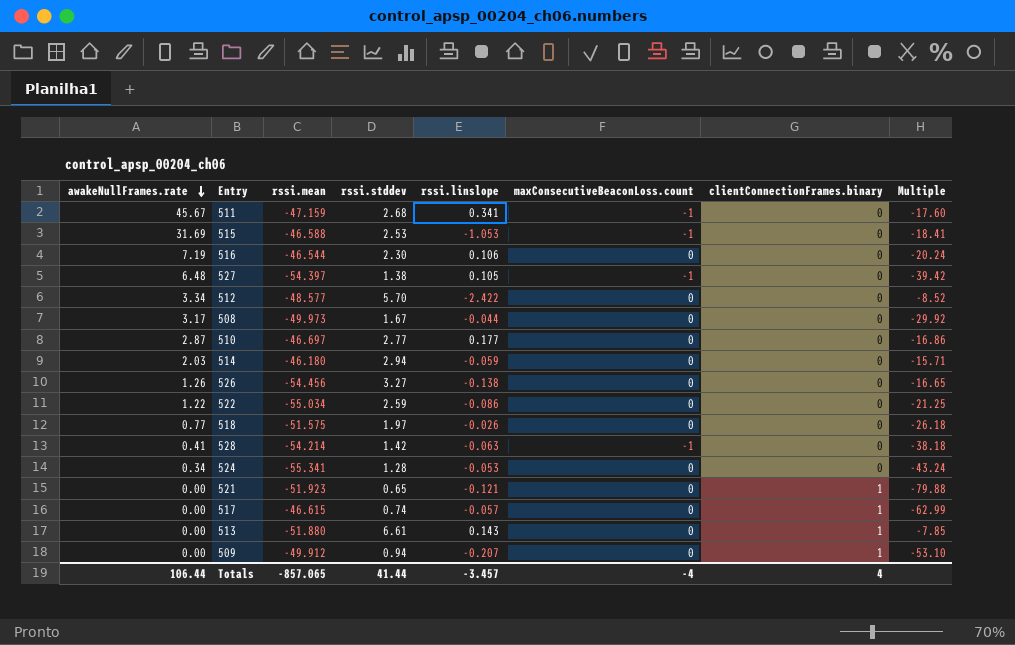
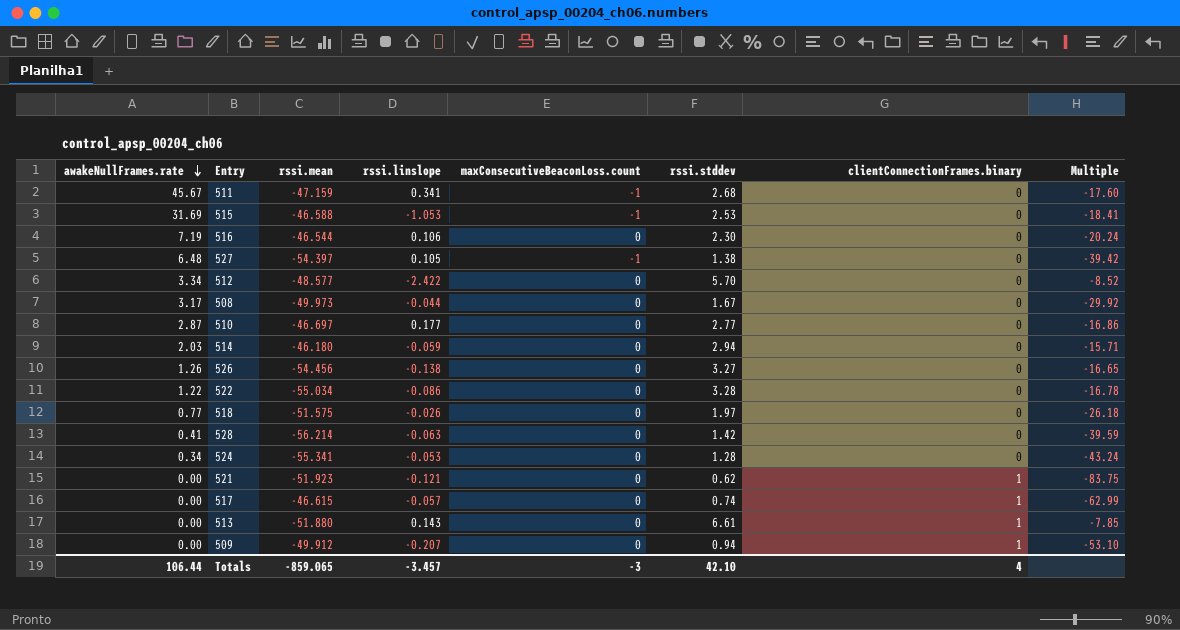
column rssi.stddev | position: 4 -> 6
522 | rssi.stddev: 2.59 -> 3.28
522 | Multiple: -21.25 -> -16.78
528 | rssi.mean: -54.214 -> -56.214
528 | maxConsecutiveBeaconLoss.count: -1 -> 0
528 | Multiple: -38.18 -> -39.59
521 | rssi.stddev: 0.65 -> 0.62
521 | Multiple: -79.88 -> -83.75
Totals | rssi.mean: -857.065 -> -859.065
Totals | maxConsecutiveBeaconLoss.count: -4 -> -3
Totals | rssi.stddev: 41.44 -> 42.10

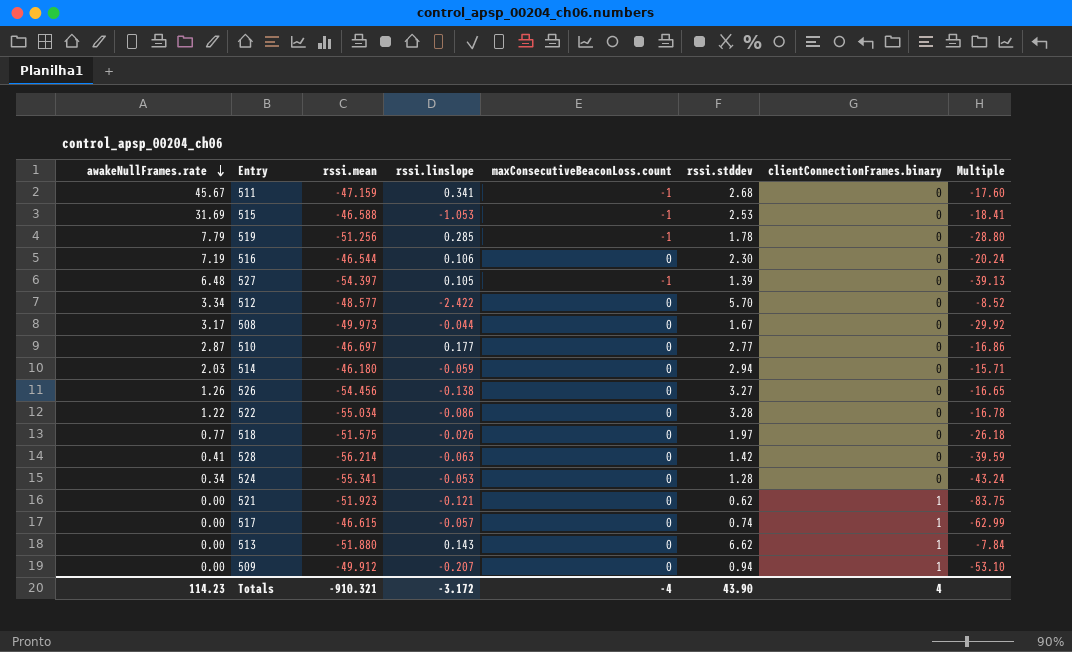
row 519: none -> 7.79 | -51.256 | 0.285 | -1 | 1.78 | 0 | -28.80
527 | rssi.stddev: 1.38 -> 1.39
527 | Multiple: -39.42 -> -39.13
513 | rssi.stddev: 6.61 -> 6.62
513 | Multiple: -7.85 -> -7.84
Totals | awakeNullFrames.rate: 106.44 -> 114.23
Totals | rssi.mean: -859.065 -> -910.321
Totals | rssi.linslope: -3.457 -> -3.172
Totals | maxConsecutiveBeaconLoss.count: -3 -> -4
Totals | rssi.stddev: 42.10 -> 43.90

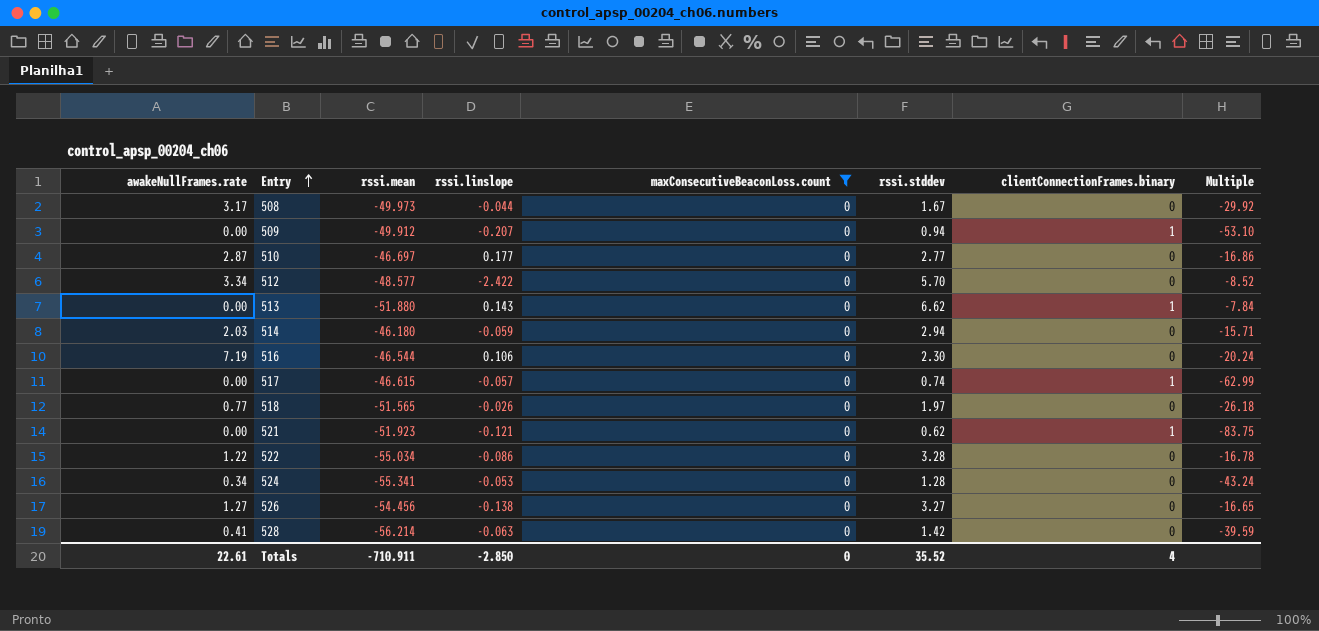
filter: none -> maxConsecutiveBeaconLoss.count = 0
row order: awakeNullFrames.rate descending -> Entry ascending
518 | rssi.mean: -51.575 -> -51.565
526 | awakeNullFrames.rate: 1.26 -> 1.27
Totals | awakeNullFrames.rate: 114.23 -> 22.61
Totals | rssi.mean: -910.321 -> -710.911
Totals | rssi.linslope: -3.172 -> -2.850
Totals | maxConsecutiveBeaconLoss.count: -4 -> 0
Totals | rssi.stddev: 43.90 -> 35.52

